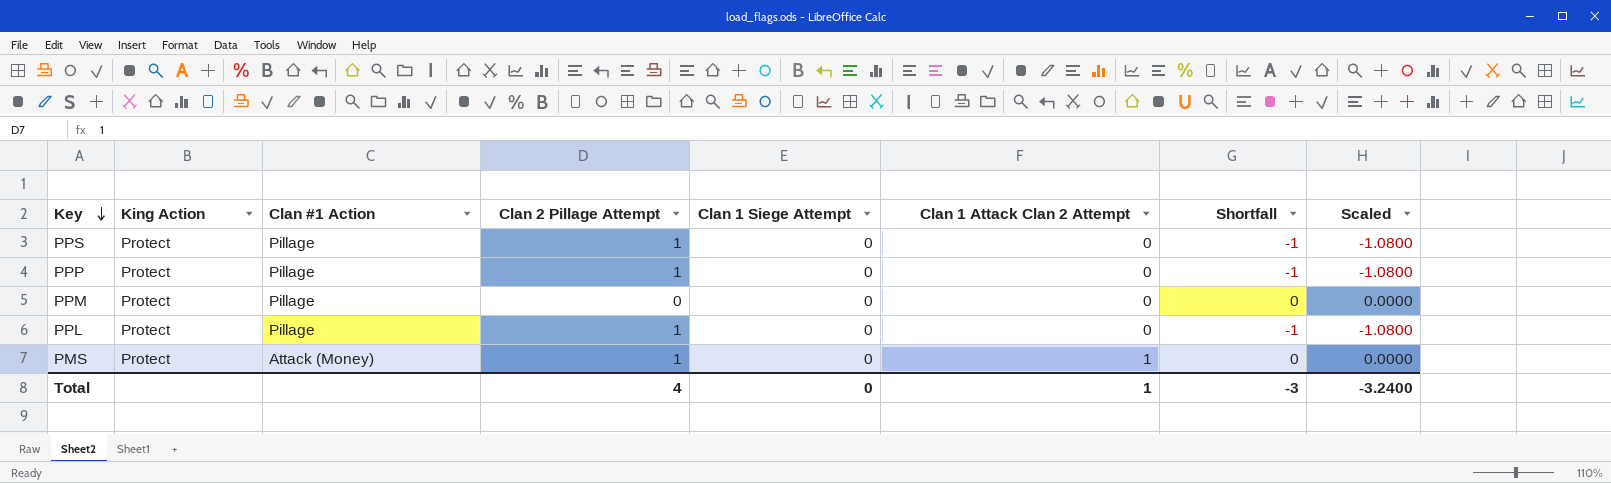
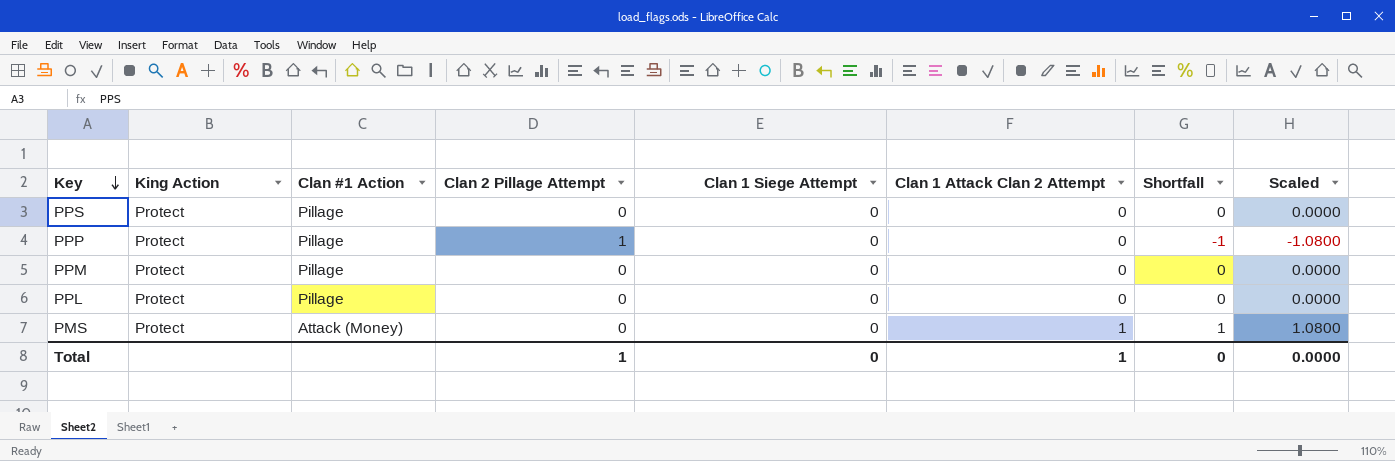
PPS | Clan 2 Pillage Attempt: 1 -> 0
PPS | Shortfall: -1 -> 0
PPS | Scaled: -1.0800 -> 0.0000
PPL | Clan 2 Pillage Attempt: 1 -> 0
PPL | Shortfall: -1 -> 0
PPL | Scaled: -1.0800 -> 0.0000
PMS | Clan 2 Pillage Attempt: 1 -> 0
PMS | Shortfall: 0 -> 1
PMS | Scaled: 0.0000 -> 1.0800
Total | Clan 2 Pillage Attempt: 4 -> 1
Total | Shortfall: -3 -> 0
Total | Scaled: -3.2400 -> 0.0000

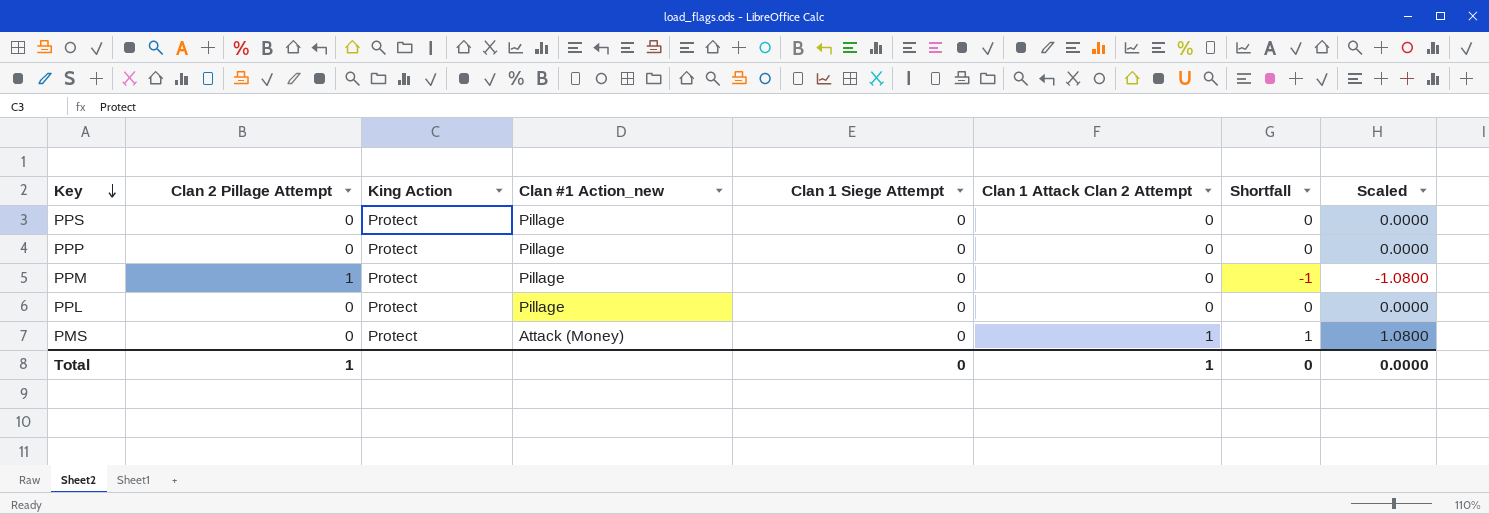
column Clan 2 Pillage Attempt | position: 4 -> 2
column name: Clan #1 Action -> Clan #1 Action_new
PPP | Clan 2 Pillage Attempt: 1 -> 0
PPP | Shortfall: -1 -> 0
PPP | Scaled: -1.0800 -> 0.0000
PPM | Clan 2 Pillage Attempt: 0 -> 1
PPM | Shortfall: 0 -> -1
PPM | Scaled: 0.0000 -> -1.0800

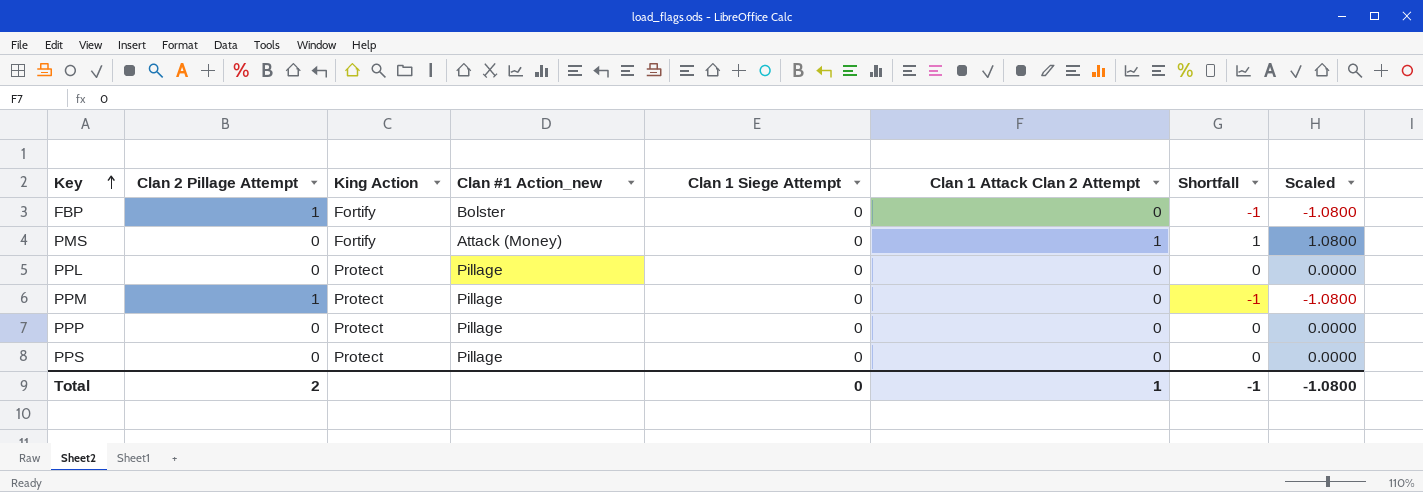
row order: Key descending -> Key ascending
row FBP: none -> 1 | Fortify | Bolster | 0 | 0 | -1 | -1.0800
PMS | King Action: Protect -> Fortify
Total | Clan 2 Pillage Attempt: 1 -> 2
Total | Shortfall: 0 -> -1
Total | Scaled: 0.0000 -> -1.0800

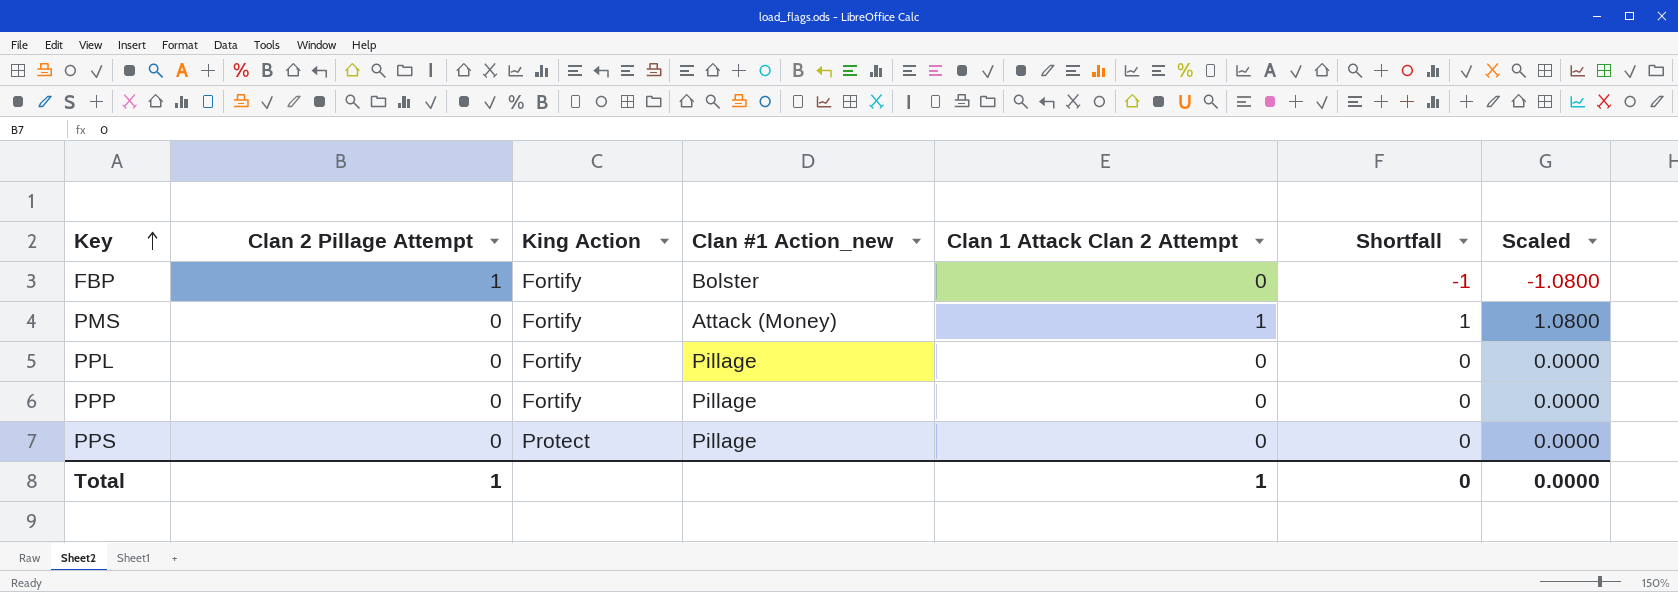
column Clan 1 Siege Attempt | position: 5 -> none
row PPM: 1 | Protect | Pillage | 0 | 0 | -1 | -1.0800 -> none
PPL | King Action: Protect -> Fortify
PPP | King Action: Protect -> Fortify
Total | Clan 2 Pillage Attempt: 2 -> 1
Total | Shortfall: -1 -> 0
Total | Scaled: -1.0800 -> 0.0000

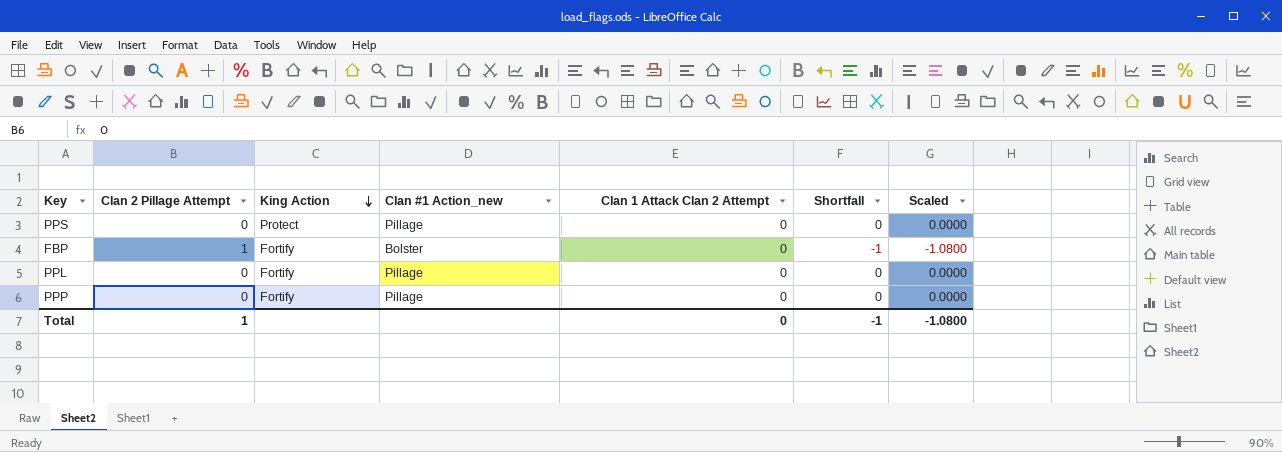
row order: Key ascending -> King Action descending
row PMS: 0 | Fortify | Attack (Money) | 1 | 1 | 1.0800 -> none
Total | Clan 1 Attack Clan 2 Attempt: 1 -> 0
Total | Shortfall: 0 -> -1
Total | Scaled: 0.0000 -> -1.0800

